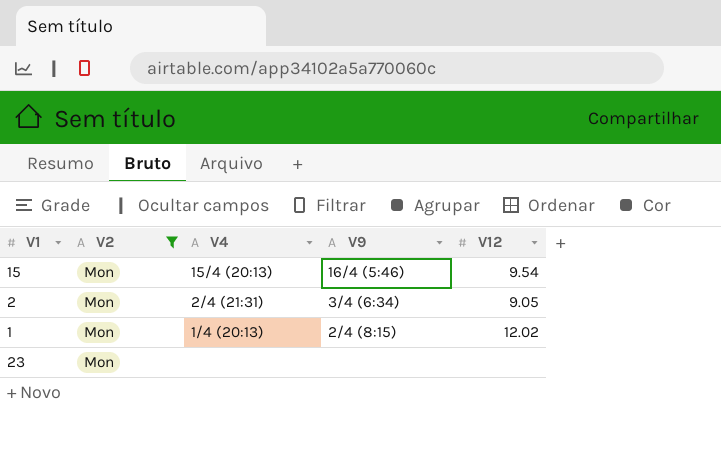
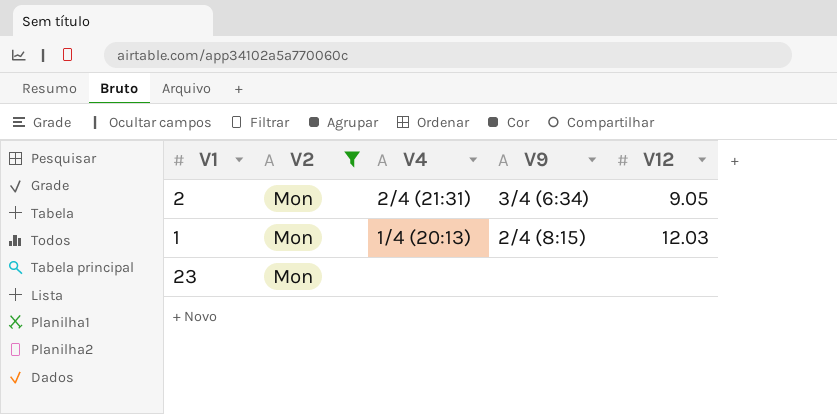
row 15: Mon | 15/4 (20:13) | 16/4 (5:46) | 9.54 -> none
1 | V12: 12.02 -> 12.03

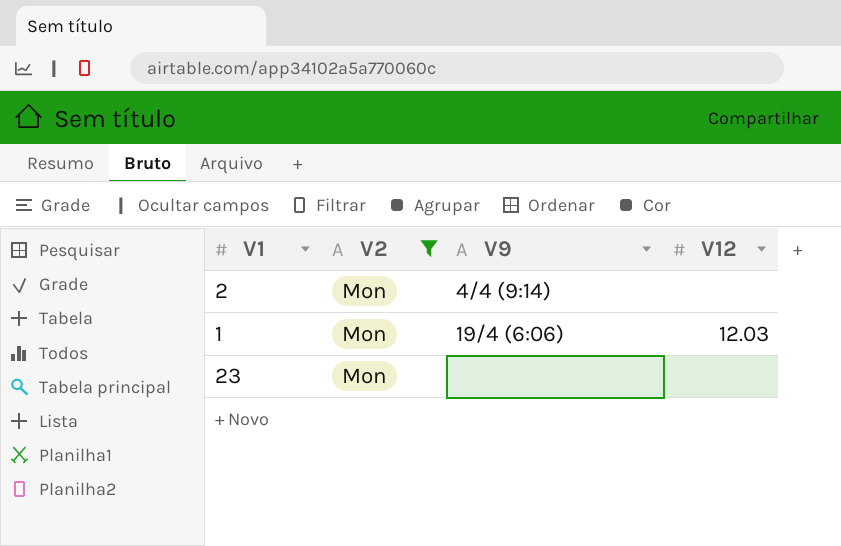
column V4 | position: 3 -> none
2 | V9: 3/4 (6:34) -> 4/4 (9:14)
2 | V12: 9.05 -> none
1 | V9: 2/4 (8:15) -> 19/4 (6:06)

